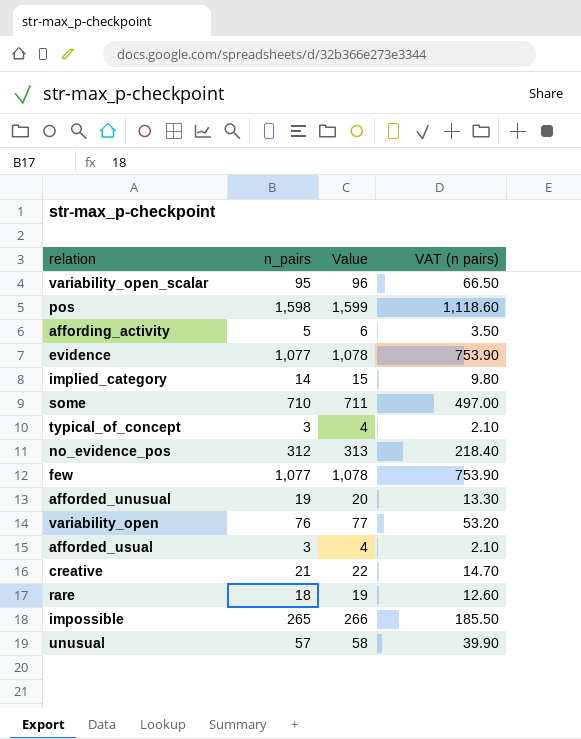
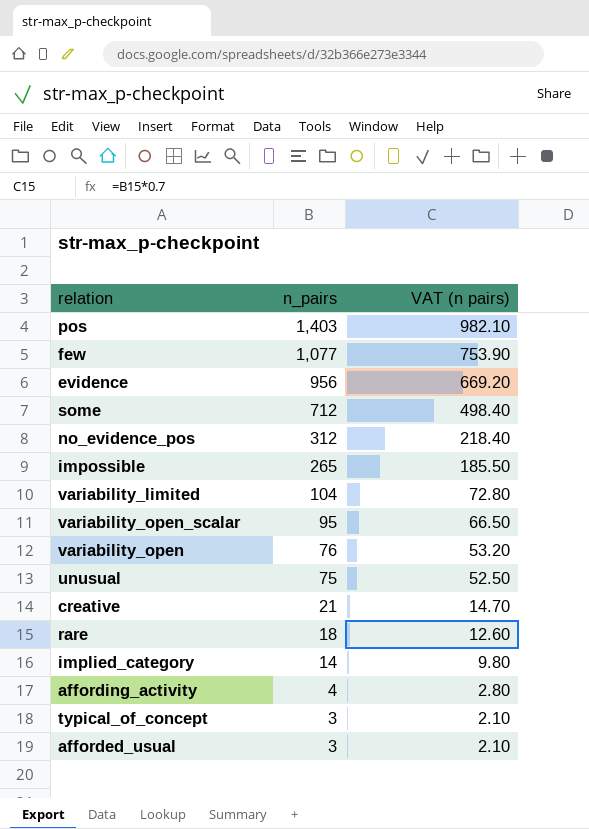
row order: none -> n_pairs descending
column Value | formula: [n_pairs] + 1 -> none
row afforded_unusual: 19 | 20 | 13.30 -> none
pos | n_pairs: 1,598 -> 1,403
pos | VAT (n pairs): 1,118.60 -> 982.10
evidence | n_pairs: 1,077 -> 956
evidence | VAT (n pairs): 753.90 -> 669.20
some | n_pairs: 710 -> 712
some | VAT (n pairs): 497.00 -> 498.40
row variability_limited: none -> 104 | 72.80
unusual | n_pairs: 57 -> 75
unusual | VAT (n pairs): 39.90 -> 52.50
affording_activity | n_pairs: 5 -> 4
affording_activity | VAT (n pairs): 3.50 -> 2.80

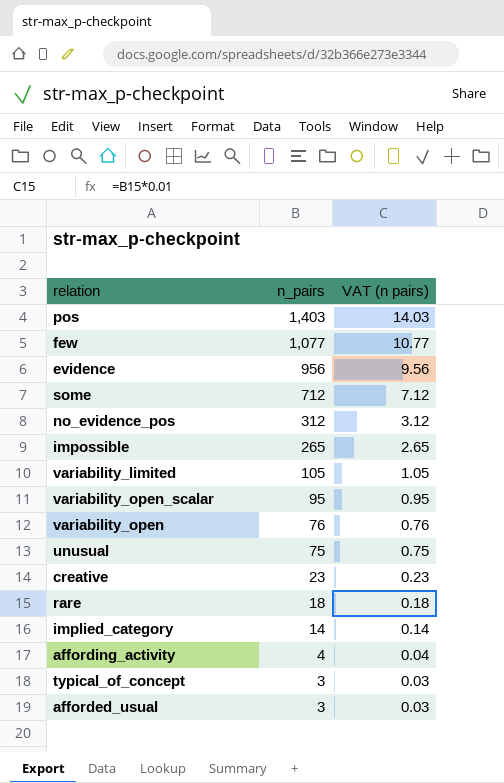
column VAT (n pairs) | formula: [n_pairs] * 0.7 -> [n_pairs] * 0.01
variability_limited | n_pairs: 104 -> 105
creative | n_pairs: 21 -> 23

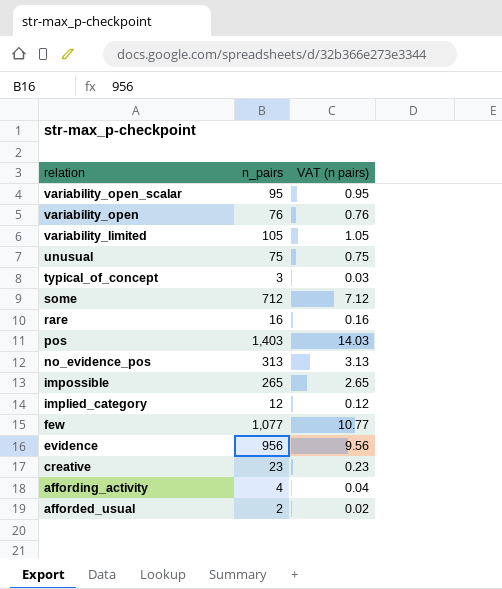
row order: n_pairs descending -> relation descending
rare | n_pairs: 18 -> 16
rare | VAT (n pairs): 0.18 -> 0.16
no_evidence_pos | n_pairs: 312 -> 313
no_evidence_pos | VAT (n pairs): 3.12 -> 3.13
implied_category | n_pairs: 14 -> 12
implied_category | VAT (n pairs): 0.14 -> 0.12
afforded_usual | n_pairs: 3 -> 2
afforded_usual | VAT (n pairs): 0.03 -> 0.02

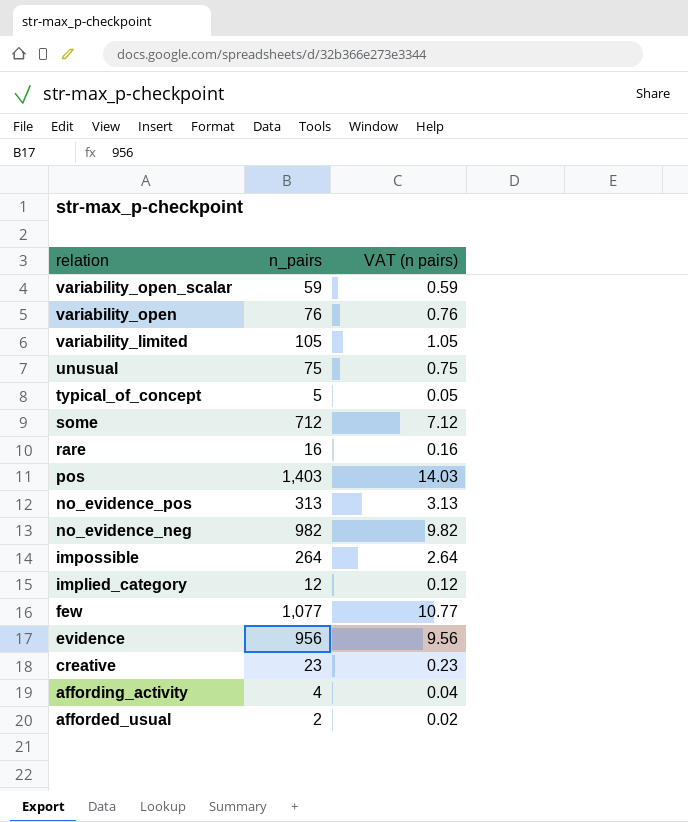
variability_open_scalar | n_pairs: 95 -> 59
variability_open_scalar | VAT (n pairs): 0.95 -> 0.59
typical_of_concept | n_pairs: 3 -> 5
typical_of_concept | VAT (n pairs): 0.03 -> 0.05
row no_evidence_neg: none -> 982 | 9.82
impossible | n_pairs: 265 -> 264
impossible | VAT (n pairs): 2.65 -> 2.64

